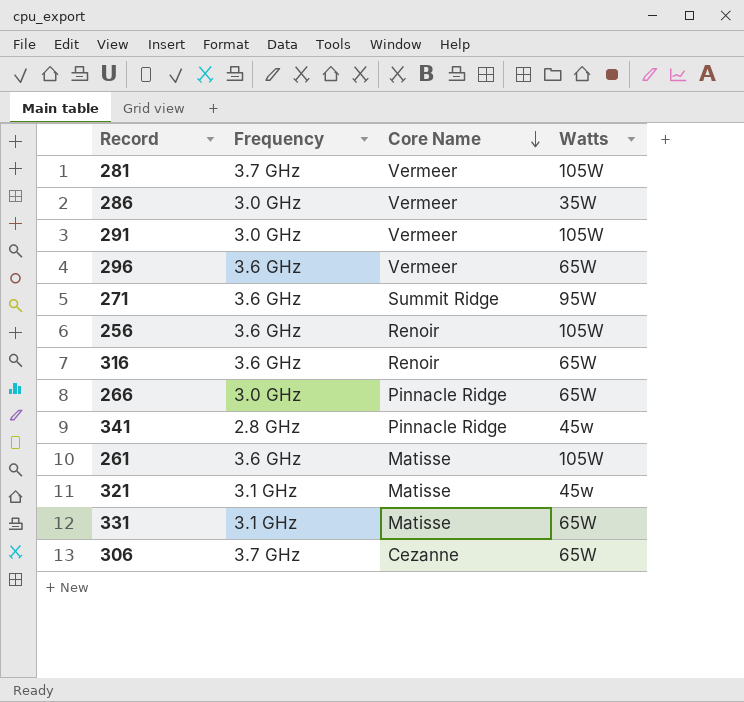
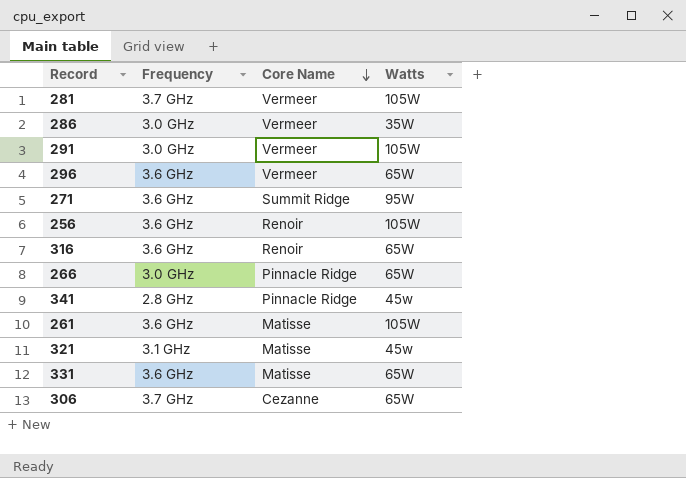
331 | Frequency: 3.1 GHz -> 3.6 GHz

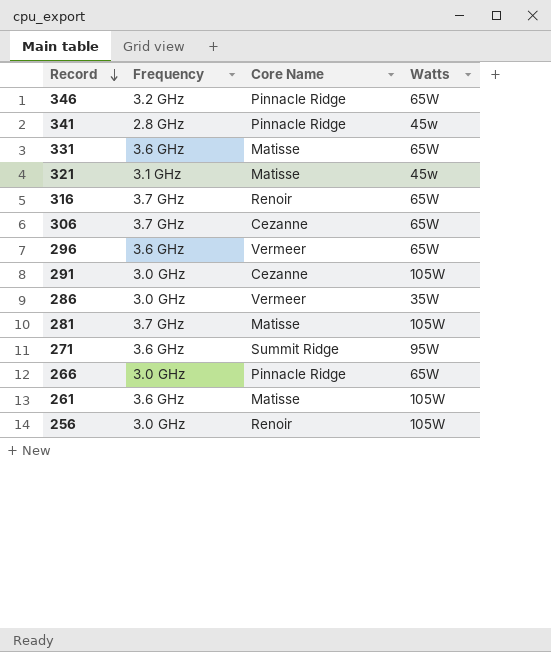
row order: Core Name descending -> Record descending
row 346: none -> 3.2 GHz | Pinnacle Ridge | 65W
316 | Frequency: 3.6 GHz -> 3.7 GHz
291 | Core Name: Vermeer -> Cezanne
281 | Core Name: Vermeer -> Matisse
256 | Frequency: 3.6 GHz -> 3.0 GHz

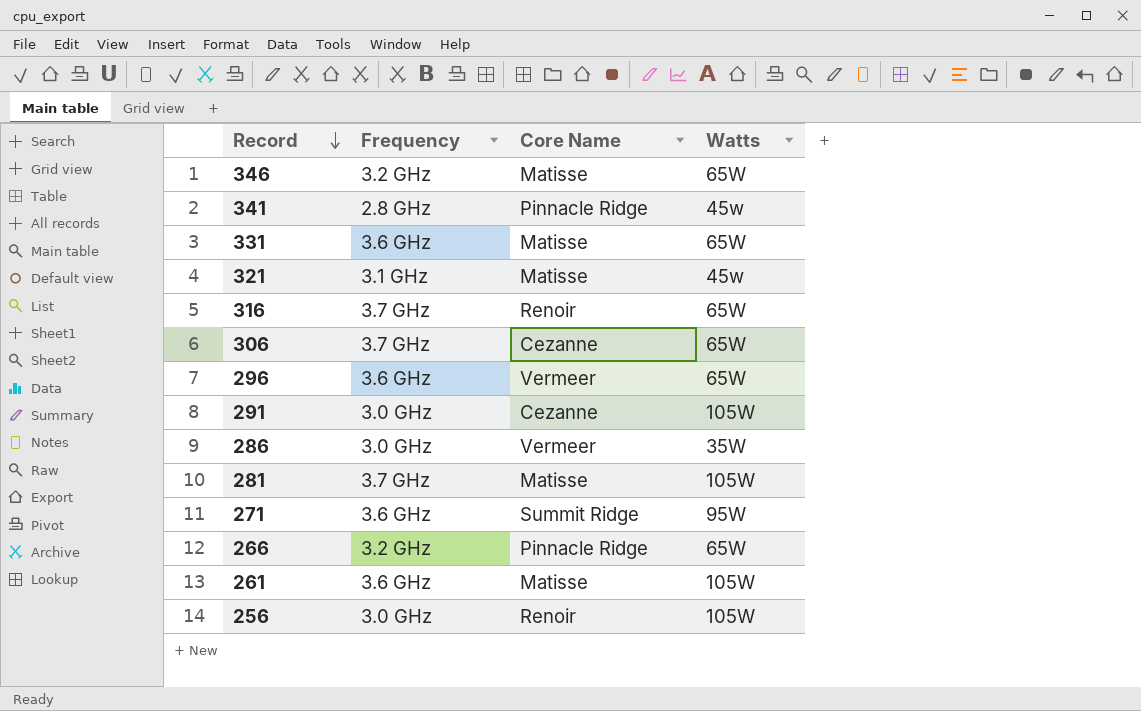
346 | Core Name: Pinnacle Ridge -> Matisse
266 | Frequency: 3.0 GHz -> 3.2 GHz

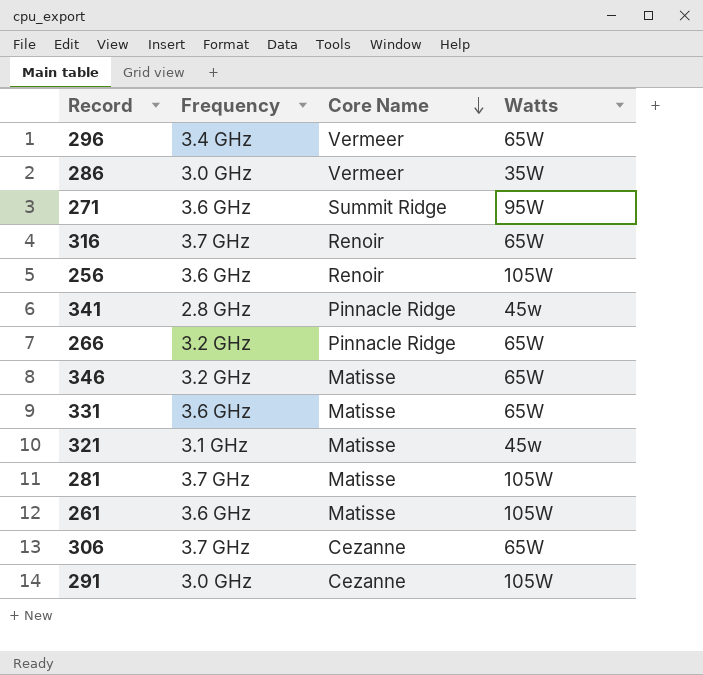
row order: Record descending -> Core Name descending
296 | Frequency: 3.6 GHz -> 3.4 GHz
256 | Frequency: 3.0 GHz -> 3.6 GHz

